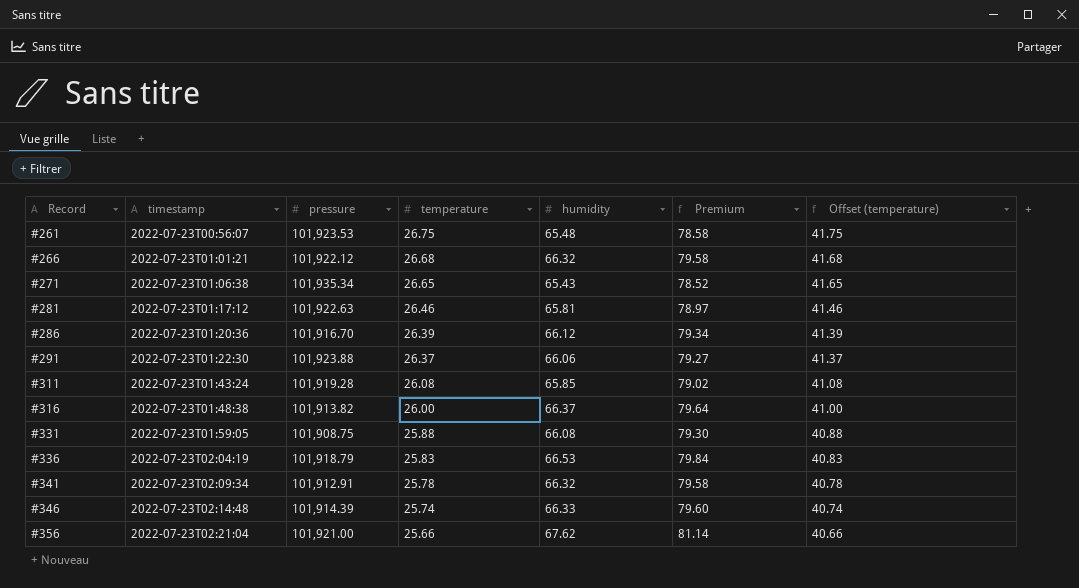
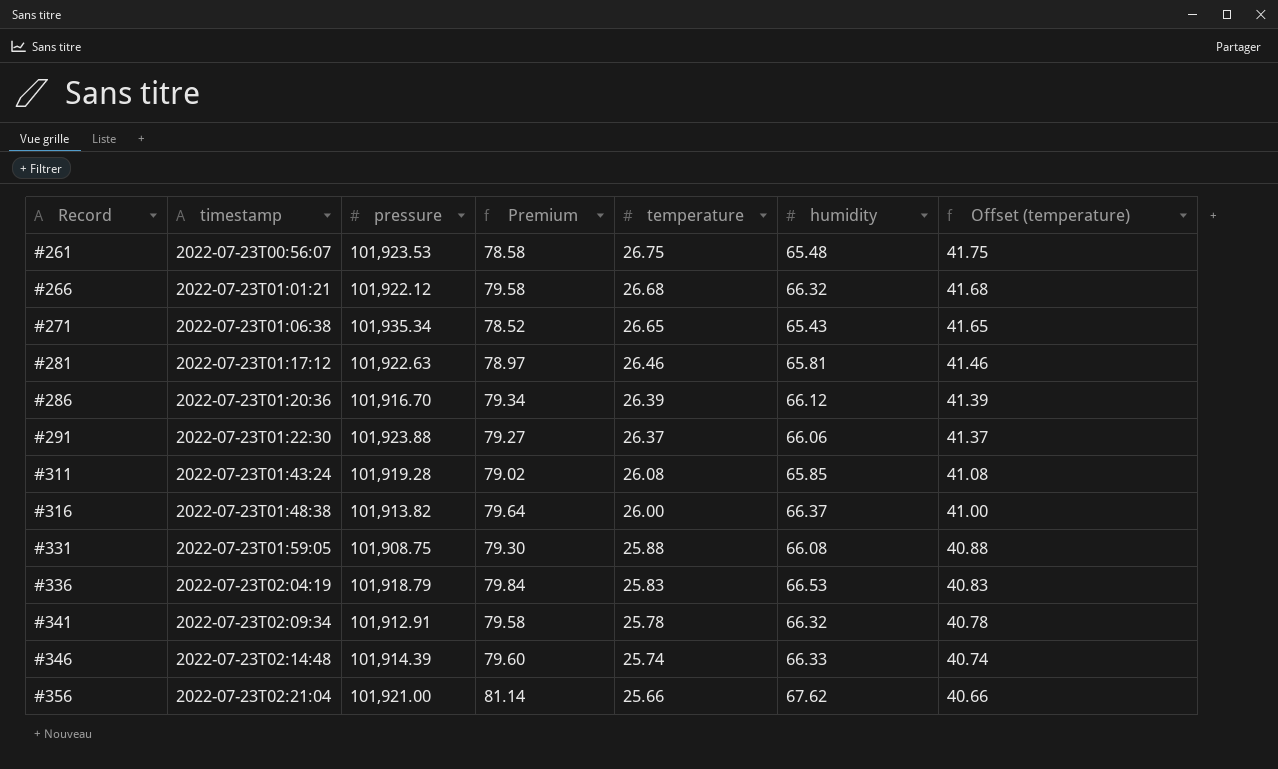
column Premium | position: 6 -> 4

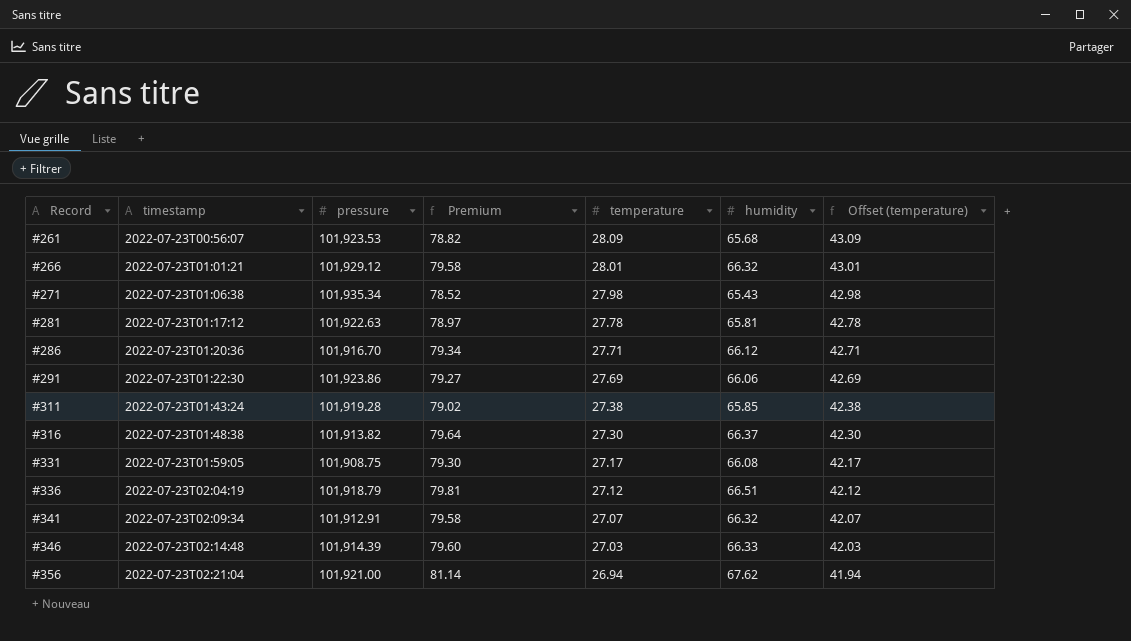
#261 | Premium: 78.58 -> 78.82
#261 | temperature: 26.75 -> 28.09
#261 | humidity: 65.48 -> 65.68
#261 | Offset (temperature): 41.75 -> 43.09
#266 | pressure: 101,922.12 -> 101,929.12
#266 | temperature: 26.68 -> 28.01
#266 | Offset (temperature): 41.68 -> 43.01
#271 | temperature: 26.65 -> 27.98
#271 | Offset (temperature): 41.65 -> 42.98
#281 | temperature: 26.46 -> 27.78
#281 | Offset (temperature): 41.46 -> 42.78
#286 | temperature: 26.39 -> 27.71
#286 | Offset (temperature): 41.39 -> 42.71
#291 | pressure: 101,923.88 -> 101,923.86
#291 | temperature: 26.37 -> 27.69
#291 | Offset (temperature): 41.37 -> 42.69
#311 | temperature: 26.08 -> 27.38
#311 | Offset (temperature): 41.08 -> 42.38
#316 | temperature: 26.00 -> 27.30
#316 | Offset (temperature): 41.00 -> 42.30
#331 | temperature: 25.88 -> 27.17
#331 | Offset (temperature): 40.88 -> 42.17
#336 | Premium: 79.84 -> 79.81
#336 | temperature: 25.83 -> 27.12
#336 | humidity: 66.53 -> 66.51
#336 | Offset (temperature): 40.83 -> 42.12
#341 | temperature: 25.78 -> 27.07
#341 | Offset (temperature): 40.78 -> 42.07
#346 | temperature: 25.74 -> 27.03
#346 | Offset (temperature): 40.74 -> 42.03
#356 | temperature: 25.66 -> 26.94
#356 | Offset (temperature): 40.66 -> 41.94

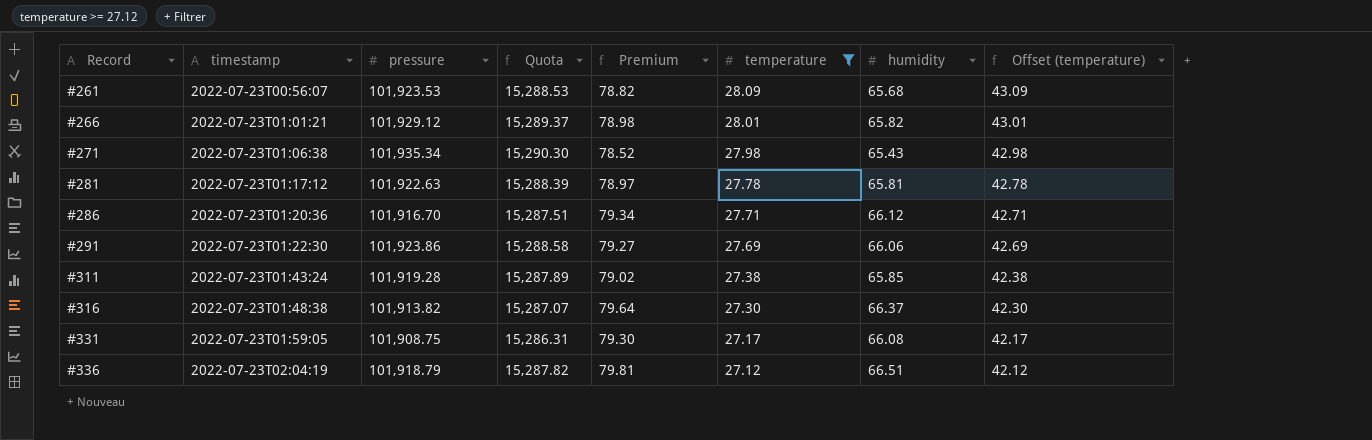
filter: none -> temperature >= 27.12
column Quota | formula: none -> [pressure] * 0.15
#266 | Premium: 79.58 -> 78.98
#266 | humidity: 66.32 -> 65.82

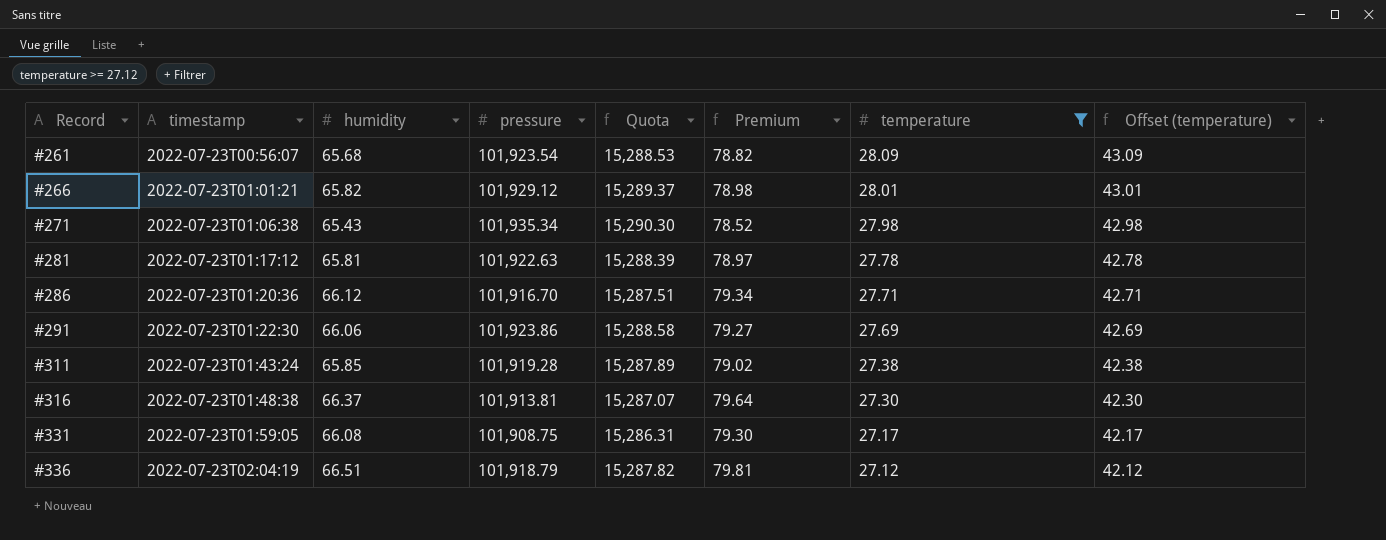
column humidity | position: 7 -> 3
#261 | pressure: 101,923.53 -> 101,923.54
#316 | pressure: 101,913.82 -> 101,913.81

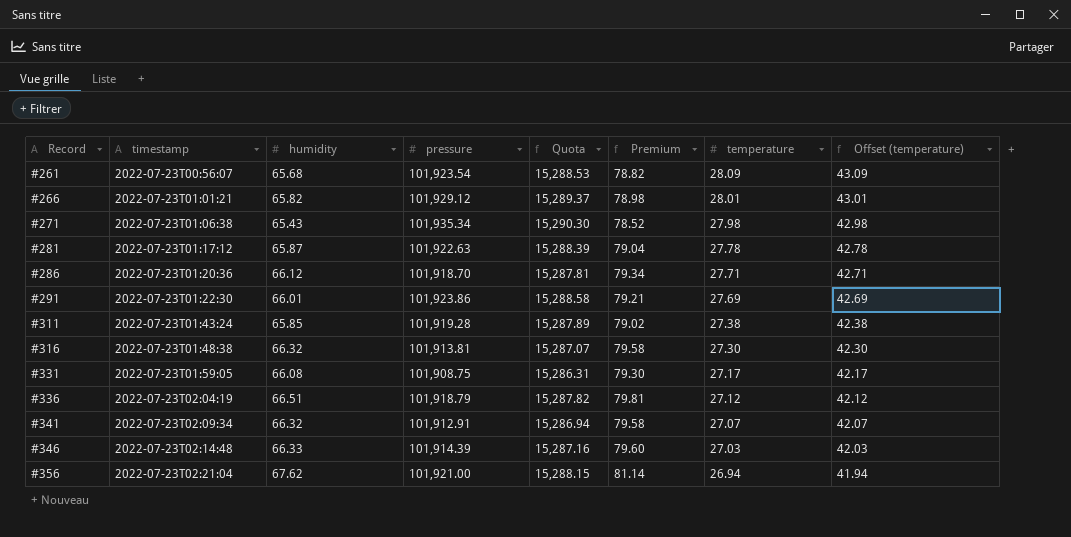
filter: temperature >= 27.12 -> none
#281 | humidity: 65.81 -> 65.87
#281 | Premium: 78.97 -> 79.04
#286 | pressure: 101,916.70 -> 101,918.70
#286 | Quota: 15,287.51 -> 15,287.81
#291 | humidity: 66.06 -> 66.01
#291 | Premium: 79.27 -> 79.21
#316 | humidity: 66.37 -> 66.32
#316 | Premium: 79.64 -> 79.58

